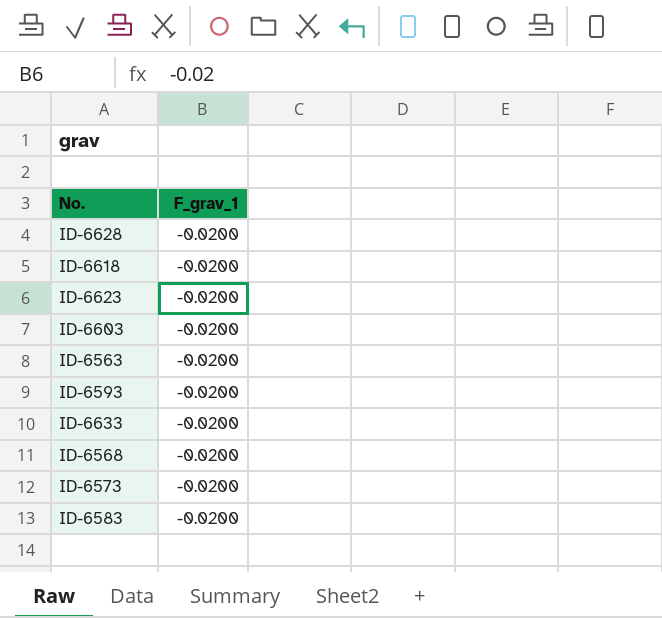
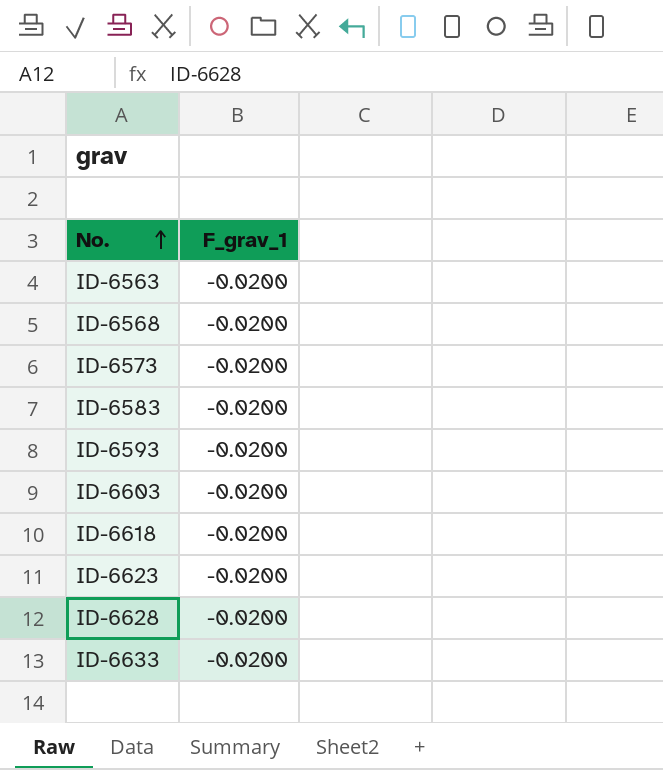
row order: none -> No. ascending

